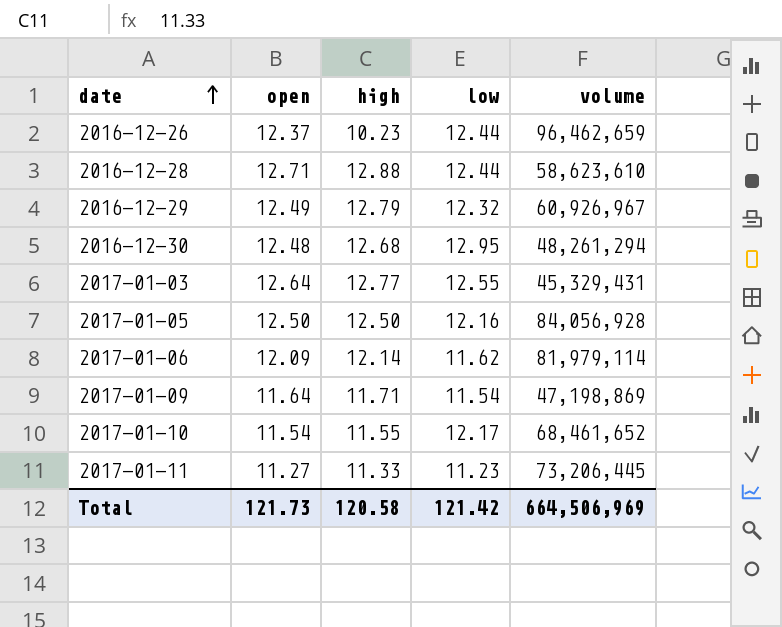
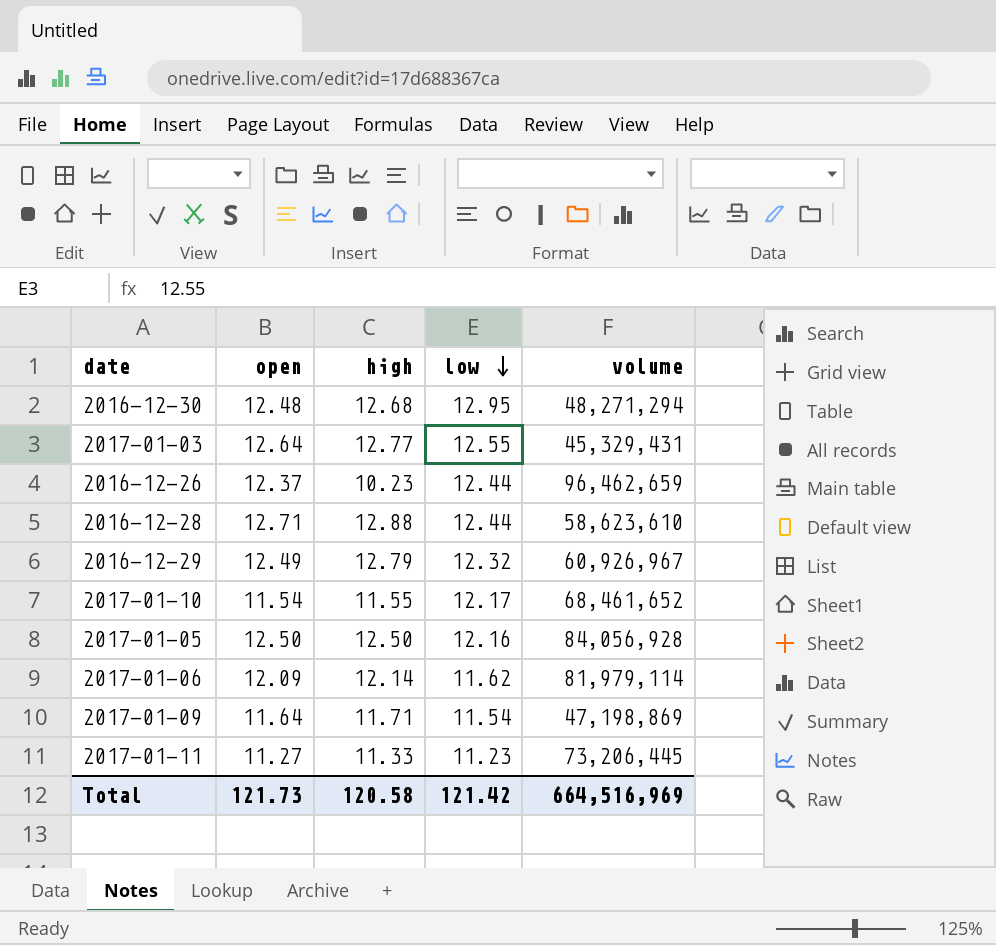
row order: date ascending -> low descending
2016-12-30 | volume: 48,261,294 -> 48,271,294
Total | volume: 664,506,969 -> 664,516,969

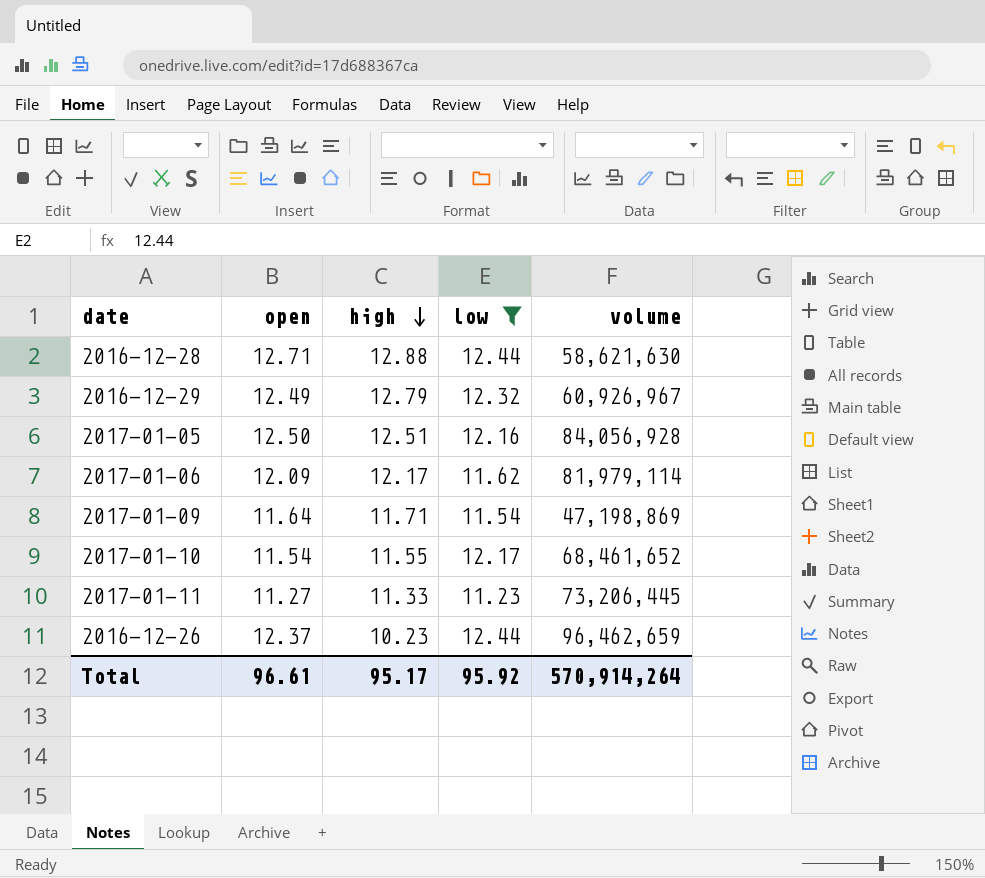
filter: none -> low <= 12.44
row order: low descending -> high descending
2016-12-28 | volume: 58,623,610 -> 58,621,630
2017-01-05 | high: 12.50 -> 12.51
2017-01-06 | high: 12.14 -> 12.17
Total | open: 121.73 -> 96.61
Total | high: 120.58 -> 95.17
Total | low: 121.42 -> 95.92
Total | volume: 664,516,969 -> 570,914,264

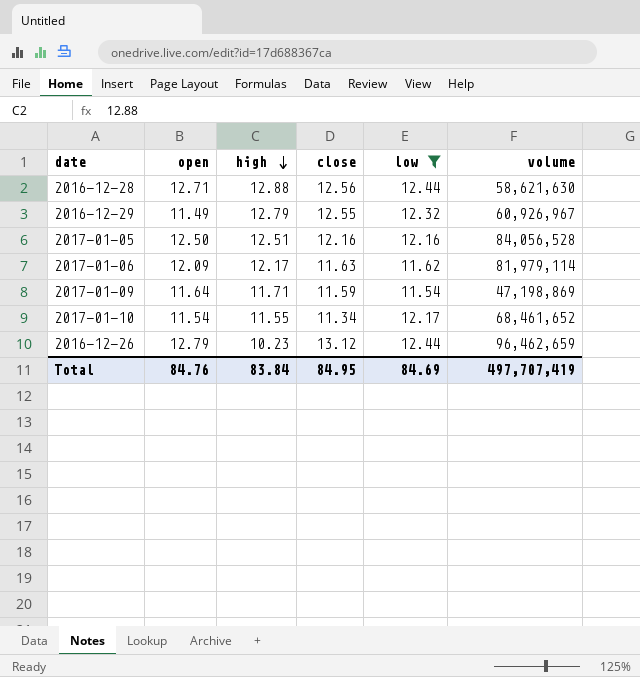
column close | position: none -> 4
row 2017-01-11: 11.27 | 11.33 | 11.23 | 73,206,445 -> none
2016-12-29 | open: 12.49 -> 11.49
2017-01-05 | volume: 84,056,928 -> 84,056,528
2016-12-26 | open: 12.37 -> 12.79
Total | open: 96.61 -> 84.76
Total | high: 95.17 -> 83.84
Total | low: 95.92 -> 84.69
Total | volume: 570,914,264 -> 497,707,419

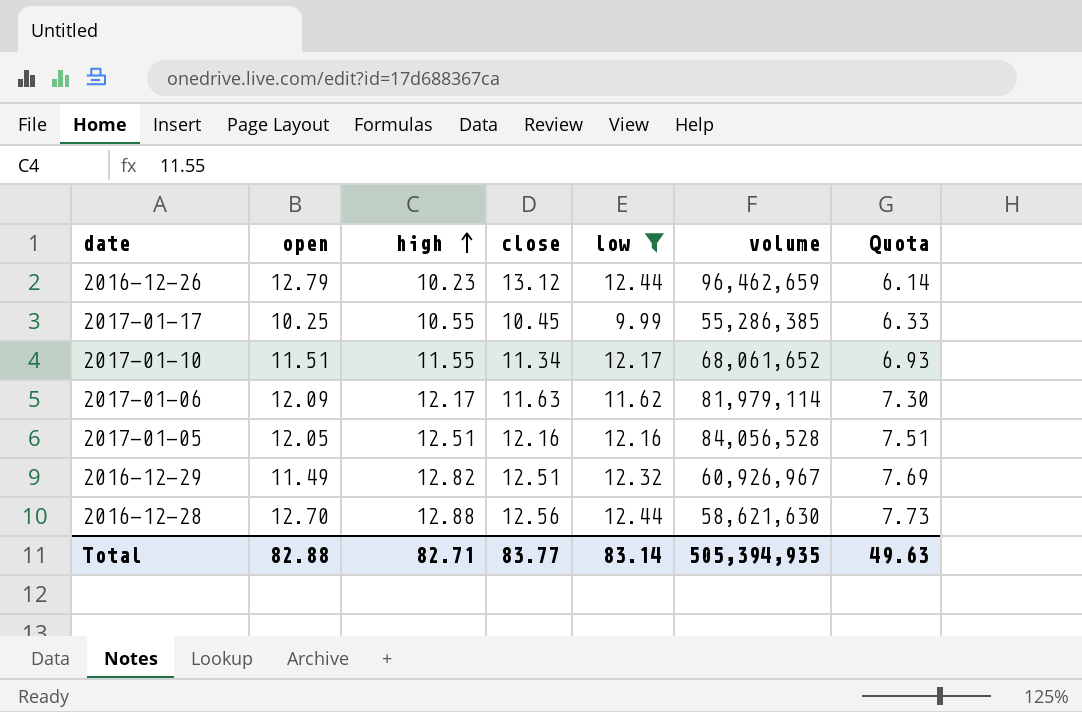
row order: high descending -> high ascending
column Quota | formula: none -> [high] * 0.6
row 2017-01-09: 11.64 | 11.71 | 11.59 | 11.54 | 47,198,869 -> none
row 2017-01-17: none -> 10.25 | 10.55 | 10.45 | 9.99 | 55,286,385 | 6.33
2017-01-10 | open: 11.54 -> 11.51
2017-01-10 | volume: 68,461,652 -> 68,061,652
2017-01-05 | open: 12.50 -> 12.05
2016-12-29 | high: 12.79 -> 12.82
2016-12-29 | close: 12.55 -> 12.51
2016-12-28 | open: 12.71 -> 12.70
Total | open: 84.76 -> 82.88
Total | high: 83.84 -> 82.71
Total | close: 84.95 -> 83.77
Total | low: 84.69 -> 83.14
Total | volume: 497,707,419 -> 505,394,935

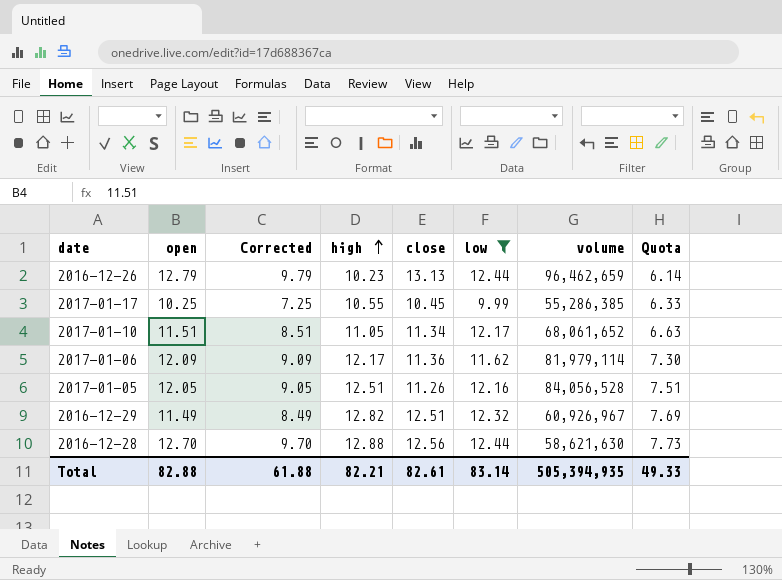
column Corrected | formula: none -> [open] - 3
2016-12-26 | close: 13.12 -> 13.13
2017-01-10 | high: 11.55 -> 11.05
2017-01-10 | Quota: 6.93 -> 6.63
2017-01-06 | close: 11.63 -> 11.36
2017-01-05 | close: 12.16 -> 11.26
Total | high: 82.71 -> 82.21
Total | close: 83.77 -> 82.61
Total | Quota: 49.63 -> 49.33

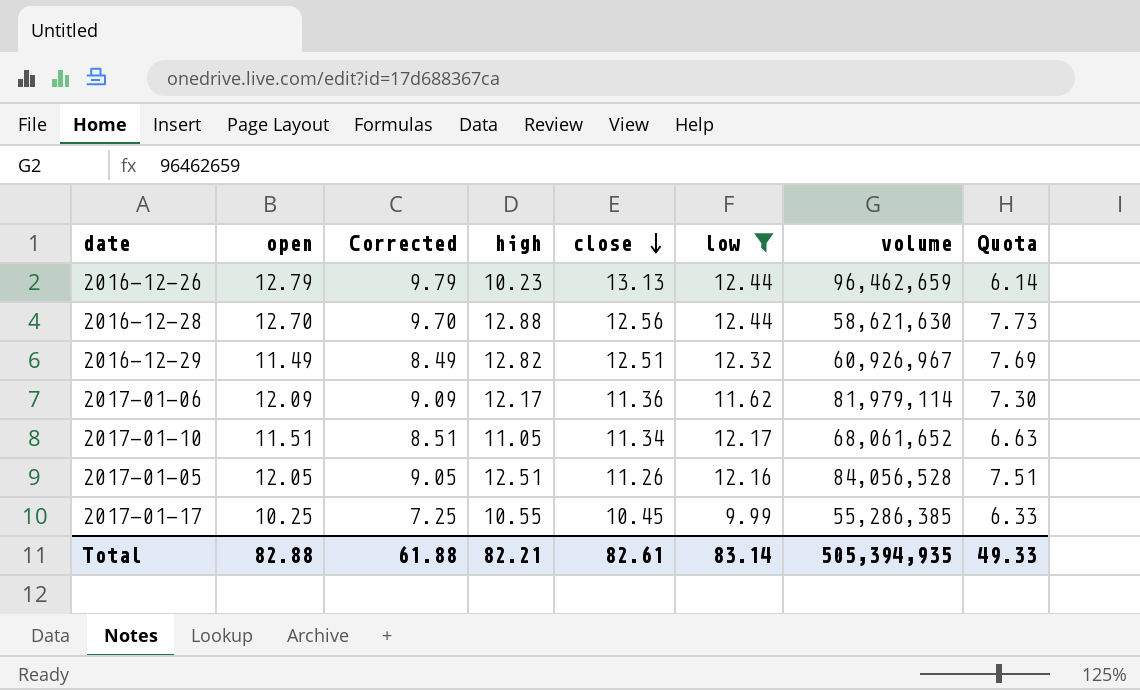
row order: high ascending -> close descending

